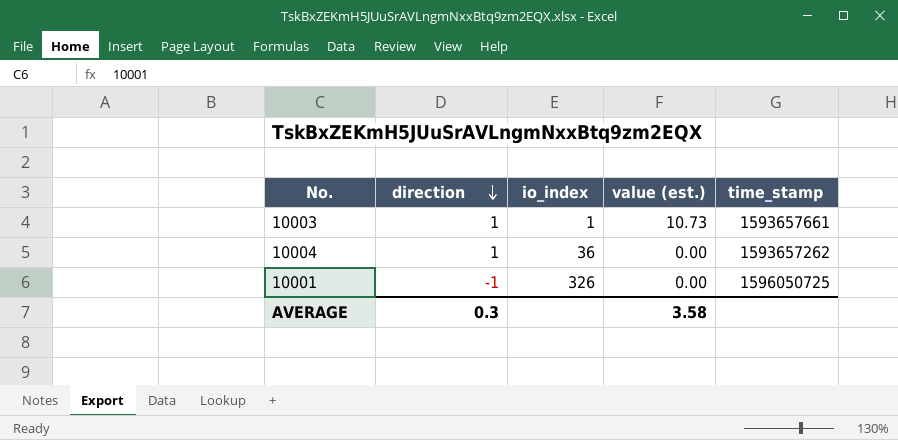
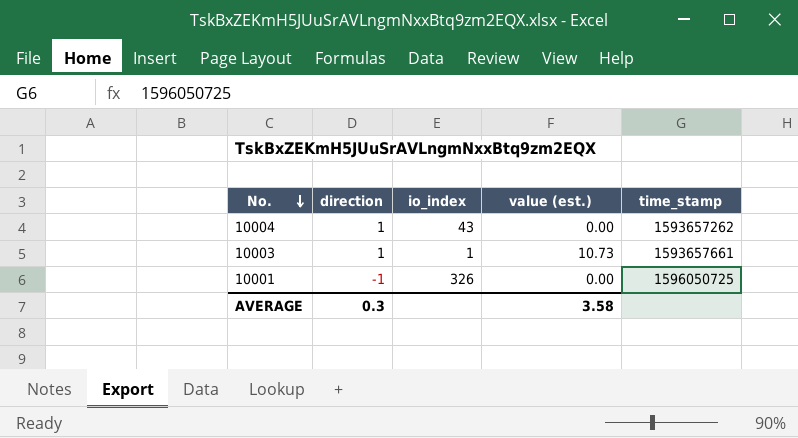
row order: direction descending -> No. descending
10004 | io_index: 36 -> 43

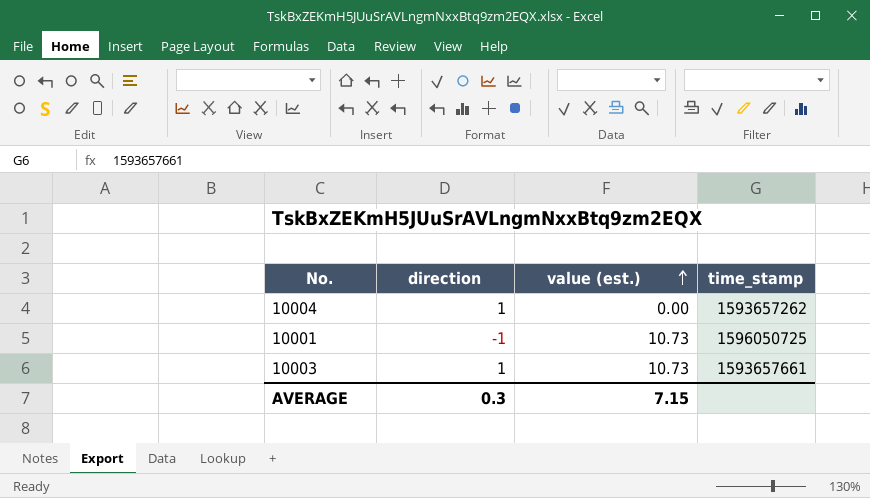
row order: No. descending -> value (est.) ascending
column io_index | position: 3 -> none
10001 | value (est.): 0.00 -> 10.73
AVERAGE | value (est.): 3.58 -> 7.15

